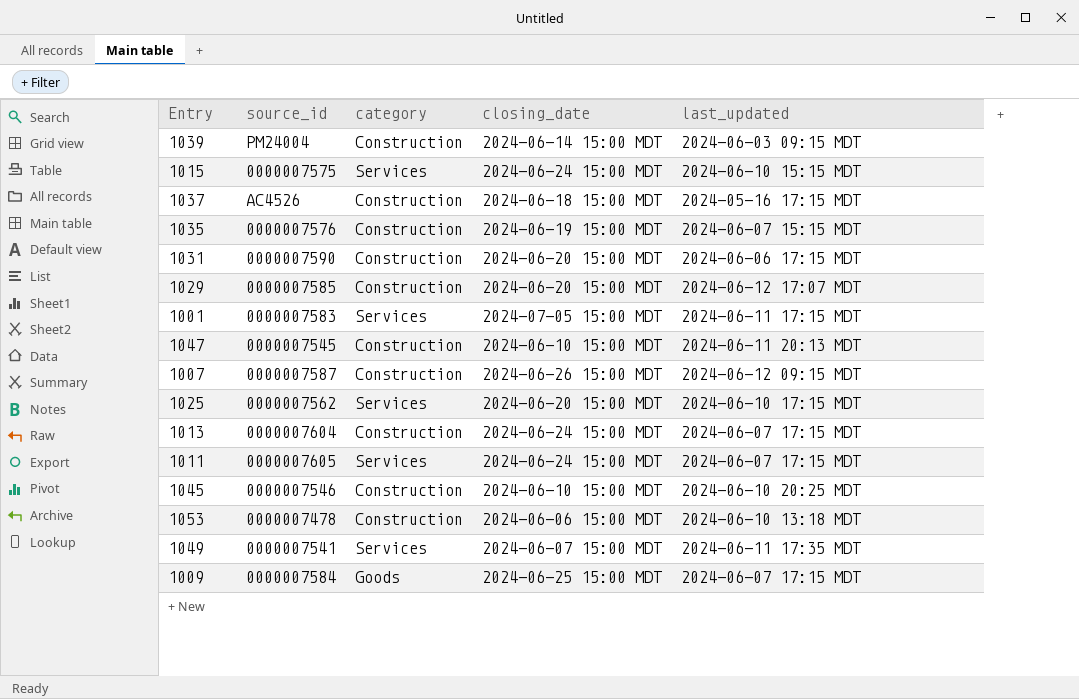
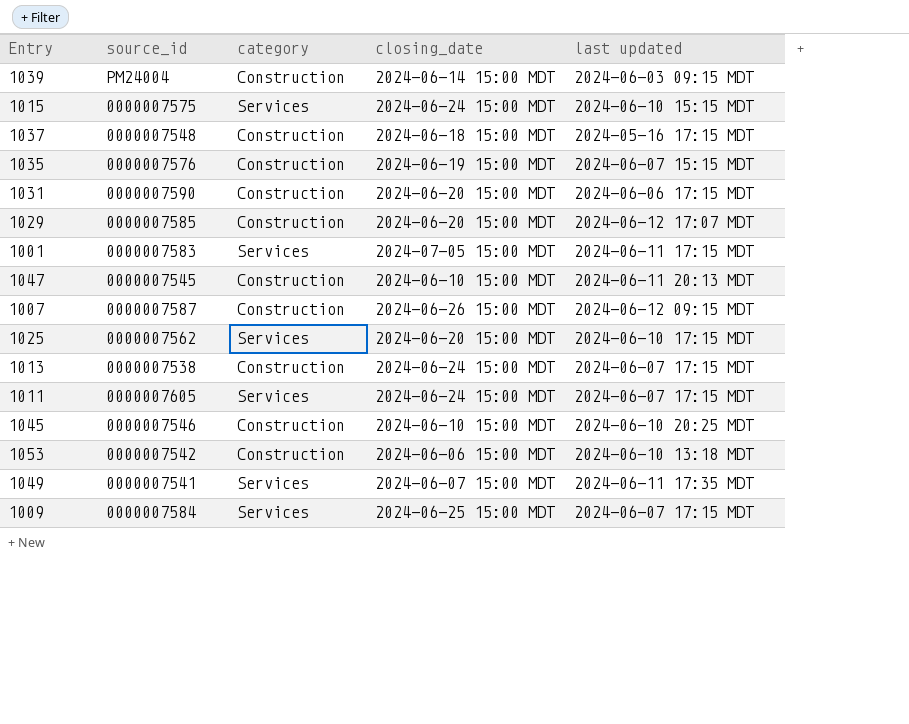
column name: last_updated -> last updated
1037 | source_id: AC4526 -> 0000007548
1013 | source_id: 0000007604 -> 0000007538
1053 | source_id: 0000007478 -> 0000007542
1009 | category: Goods -> Services

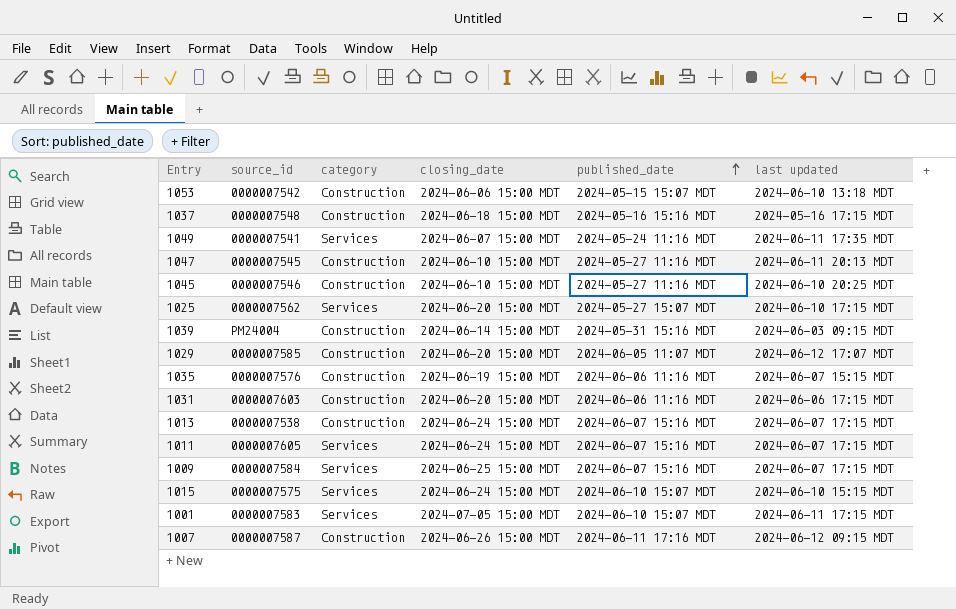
row order: none -> published_date ascending
column published_date | position: none -> 5
1031 | source_id: 0000007590 -> 0000007603

